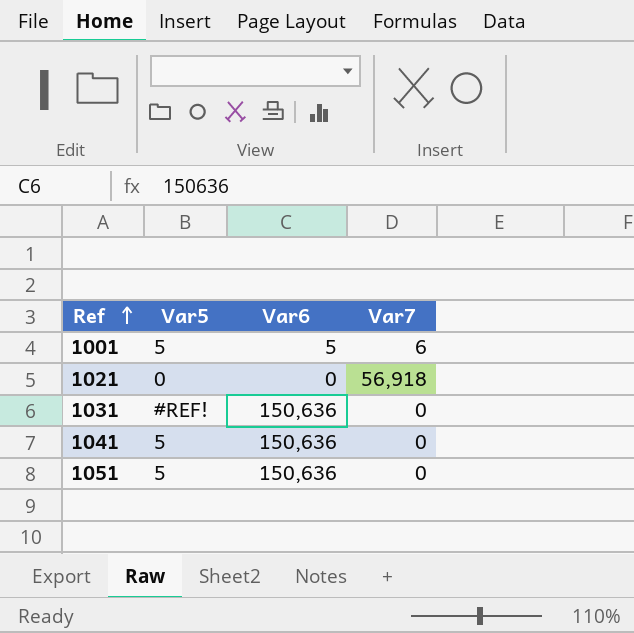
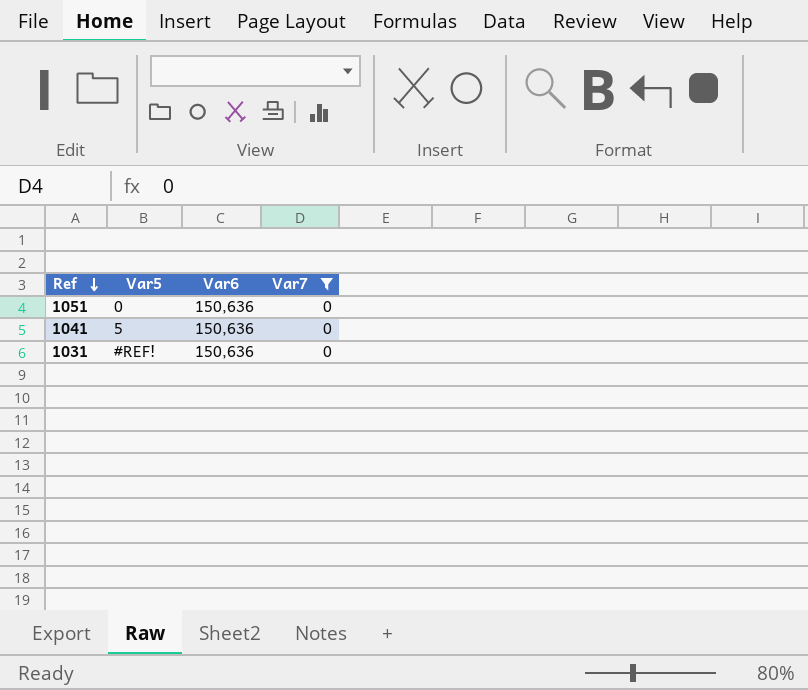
filter: none -> Var7 = 0
row order: Ref ascending -> Ref descending
1051 | Var5: 5 -> 0

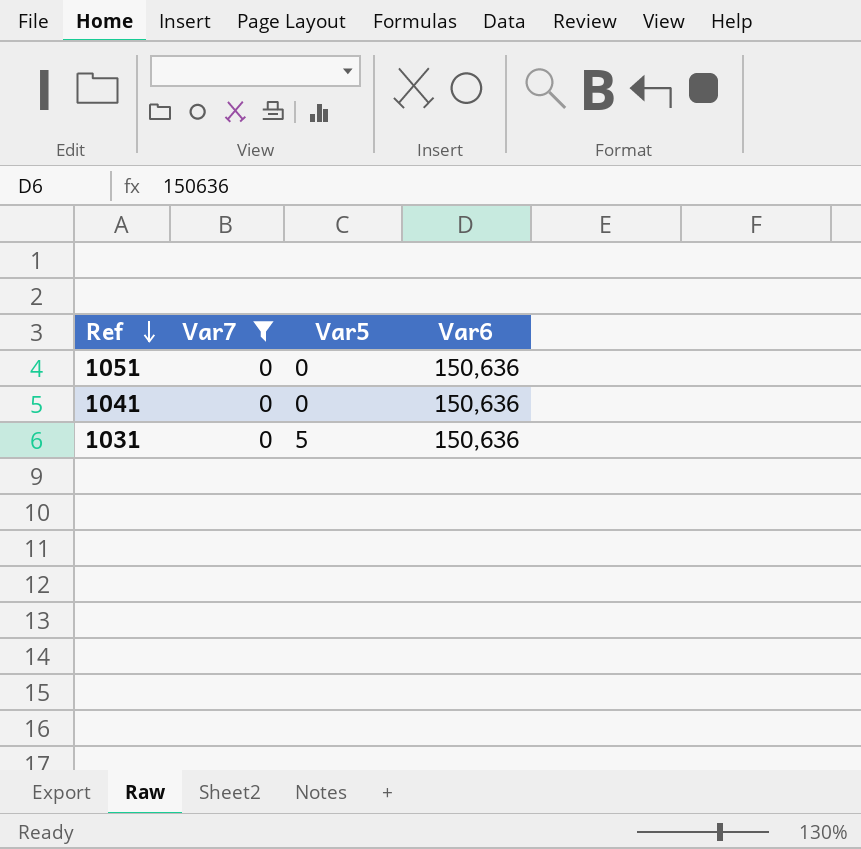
column Var7 | position: 4 -> 2
1041 | Var5: 5 -> 0
1031 | Var5: #REF! -> 5

